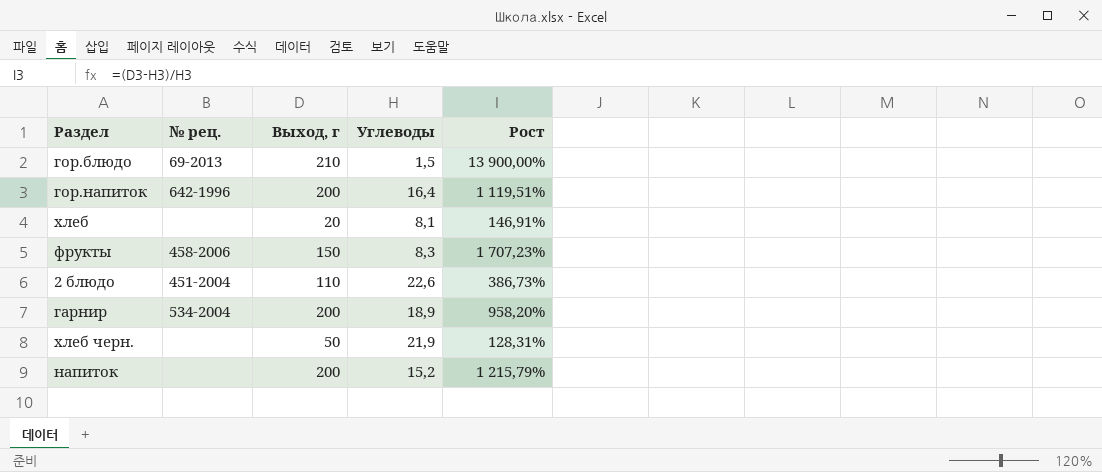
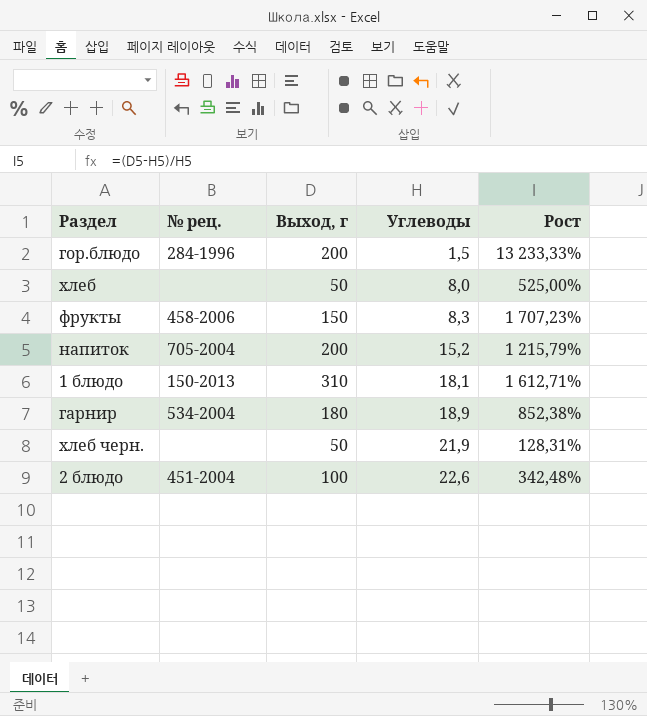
row order: none -> Углеводы ascending
row гор.напиток: 642-1996 | 200 | 16,4 | 1 119,51% -> none
гор.блюдо | № рец.: 69-2013 -> 284-1996
гор.блюдо | Выход, г: 210 -> 200
гор.блюдо | Рост: 13 900,00% -> 13 233,33%
хлеб | Выход, г: 20 -> 50
хлеб | Углеводы: 8,1 -> 8,0
хлеб | Рост: 146,91% -> 525,00%
напиток | № рец.: none -> 705-2004
row 1 блюдо: none -> 150-2013 | 310 | 18,1 | 1 612,71%
гарнир | Выход, г: 200 -> 180
гарнир | Рост: 958,20% -> 852,38%
2 блюдо | Выход, г: 110 -> 100
2 блюдо | Рост: 386,73% -> 342,48%

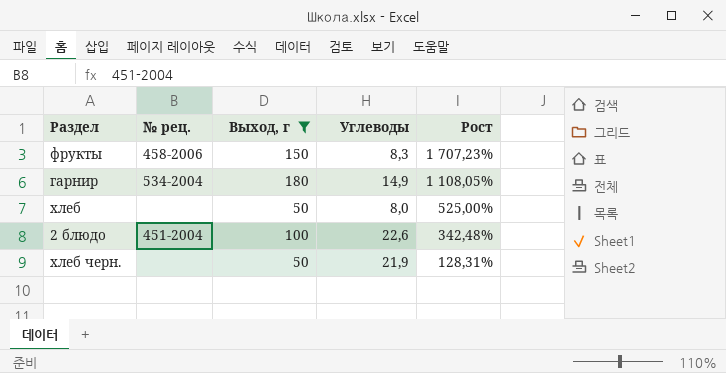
filter: none -> Выход, г <= 180
row order: Углеводы ascending -> Рост descending
гарнир | Углеводы: 18,9 -> 14,9
гарнир | Рост: 852,38% -> 1 108,05%

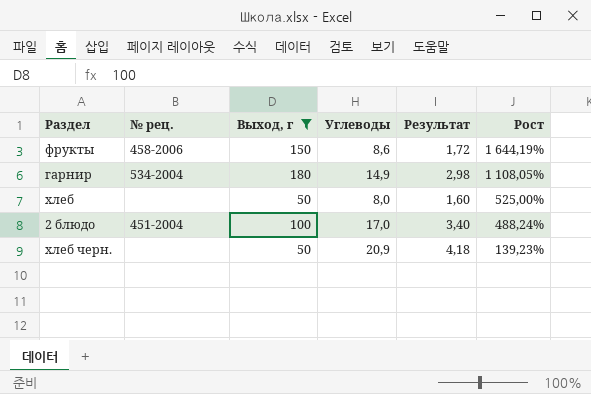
column Результат | formula: none -> [Углеводы] * 0,2
фрукты | Углеводы: 8,3 -> 8,6
фрукты | Рост: 1 707,23% -> 1 644,19%
2 блюдо | Углеводы: 22,6 -> 17,0
2 блюдо | Рост: 342,48% -> 488,24%
хлеб черн. | Углеводы: 21,9 -> 20,9
хлеб черн. | Рост: 128,31% -> 139,23%

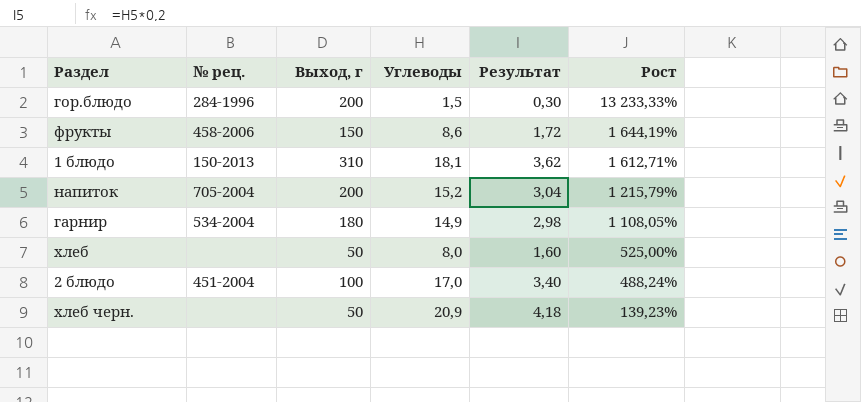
filter: Выход, г <= 180 -> none

